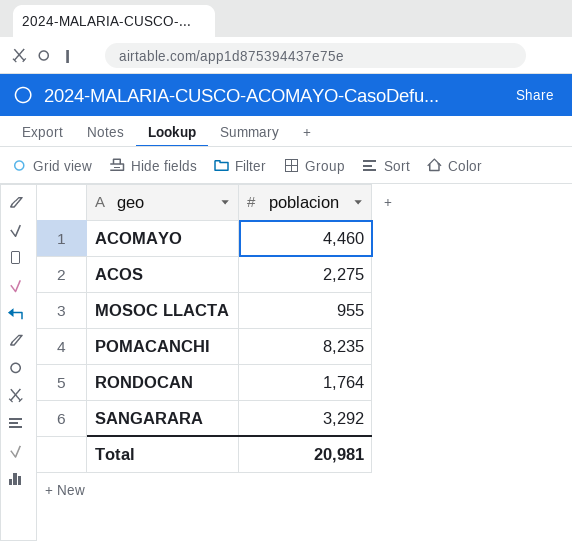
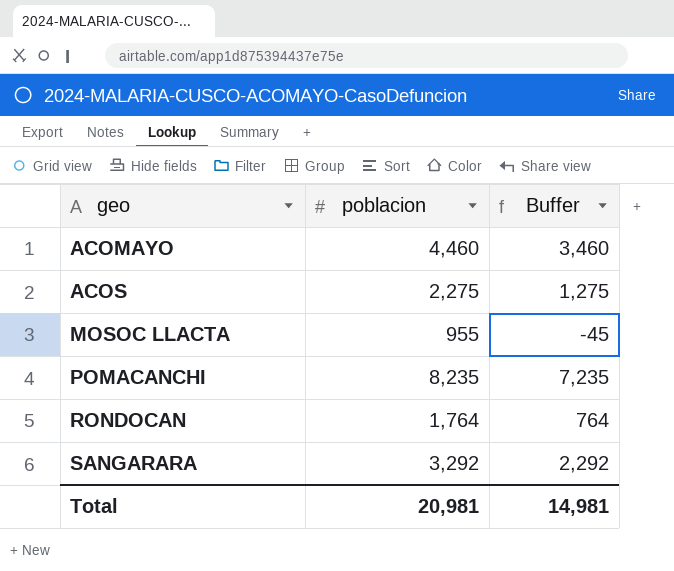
column Buffer | formula: none -> [poblacion] - 1000

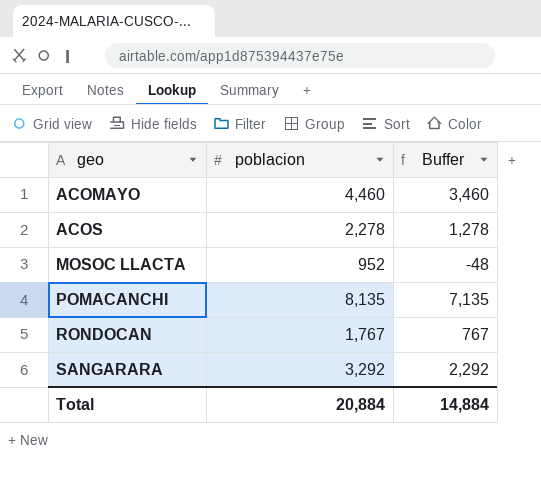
ACOS | poblacion: 2,275 -> 2,278
ACOS | Buffer: 1,275 -> 1,278
MOSOC LLACTA | poblacion: 955 -> 952
MOSOC LLACTA | Buffer: -45 -> -48
POMACANCHI | poblacion: 8,235 -> 8,135
POMACANCHI | Buffer: 7,235 -> 7,135
RONDOCAN | poblacion: 1,764 -> 1,767
RONDOCAN | Buffer: 764 -> 767
Total | poblacion: 20,981 -> 20,884
Total | Buffer: 14,981 -> 14,884

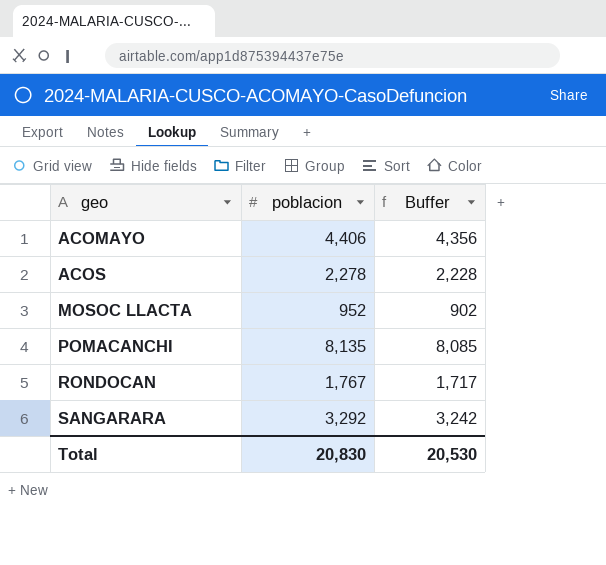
column Buffer | formula: [poblacion] - 1000 -> [poblacion] - 50
ACOMAYO | poblacion: 4,460 -> 4,406
Total | poblacion: 20,884 -> 20,830
Total | Buffer: 14,884 -> 20,530

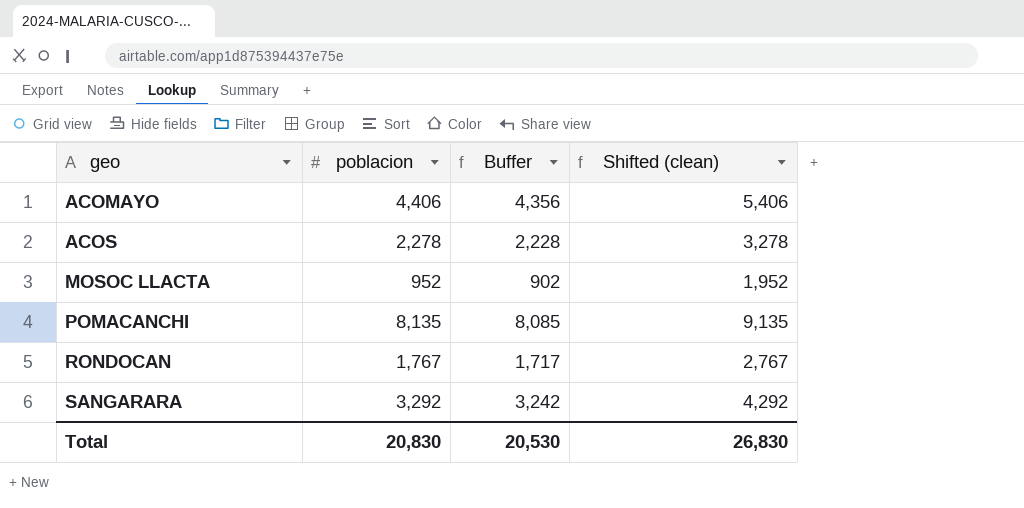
column Shifted (clean) | formula: none -> [poblacion] + 1000

